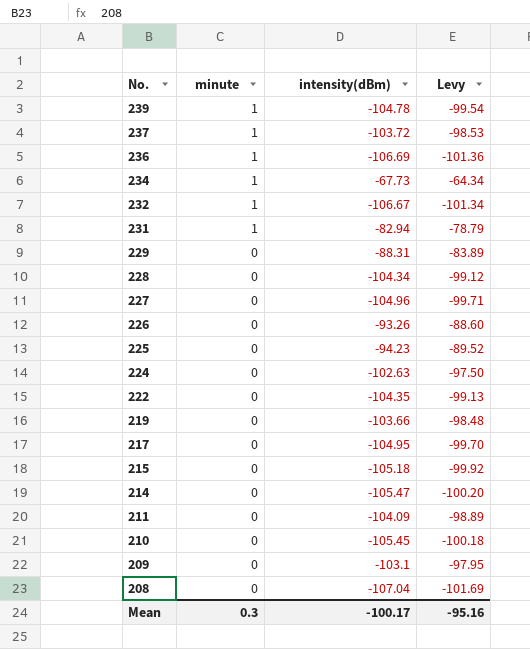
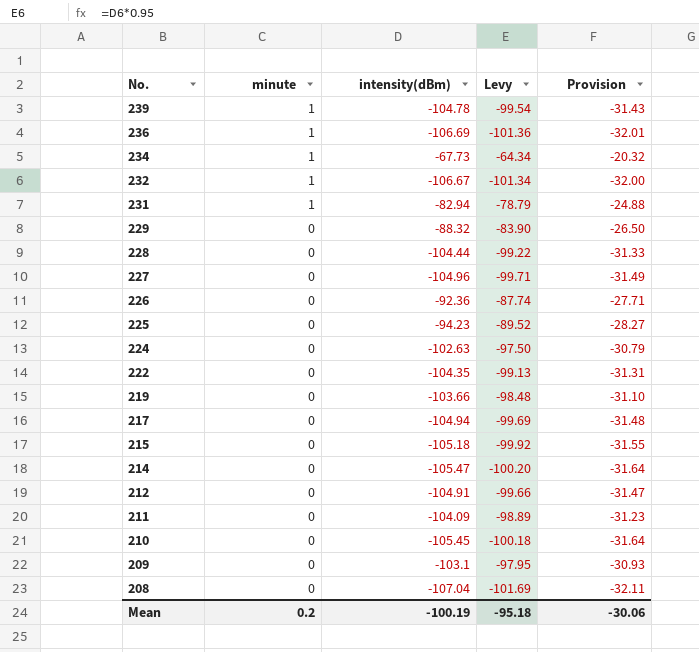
column Provision | formula: none -> [intensity(dBm)] * 0.3
row 237: 1 | -103.72 | -98.53 -> none
229 | intensity(dBm): -88.31 -> -88.32
229 | Levy: -83.89 -> -83.90
228 | intensity(dBm): -104.34 -> -104.44
228 | Levy: -99.12 -> -99.22
226 | intensity(dBm): -93.26 -> -92.36
226 | Levy: -88.60 -> -87.74
217 | intensity(dBm): -104.95 -> -104.94
217 | Levy: -99.70 -> -99.69
row 212: none -> 0 | -104.91 | -99.66 | -31.47
Mean | minute: 0.3 -> 0.2
Mean | intensity(dBm): -100.17 -> -100.19
Mean | Levy: -95.16 -> -95.18

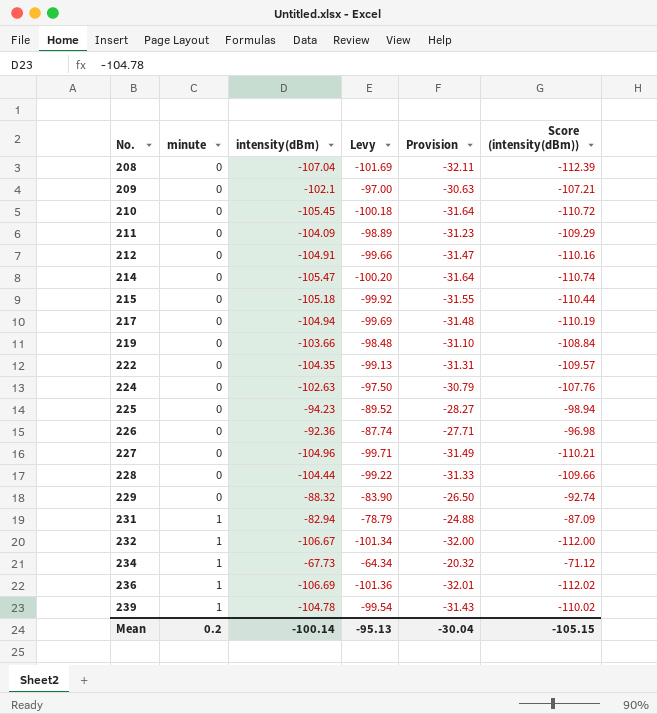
row order: No. descending -> No. ascending
column Score (intensity(dBm)) | formula: none -> [intensity(dBm)] * 1.05
209 | intensity(dBm): -103.1 -> -102.1
209 | Levy: -97.95 -> -97.00
209 | Provision: -30.93 -> -30.63
Mean | intensity(dBm): -100.19 -> -100.14
Mean | Levy: -95.18 -> -95.13
Mean | Provision: -30.06 -> -30.04

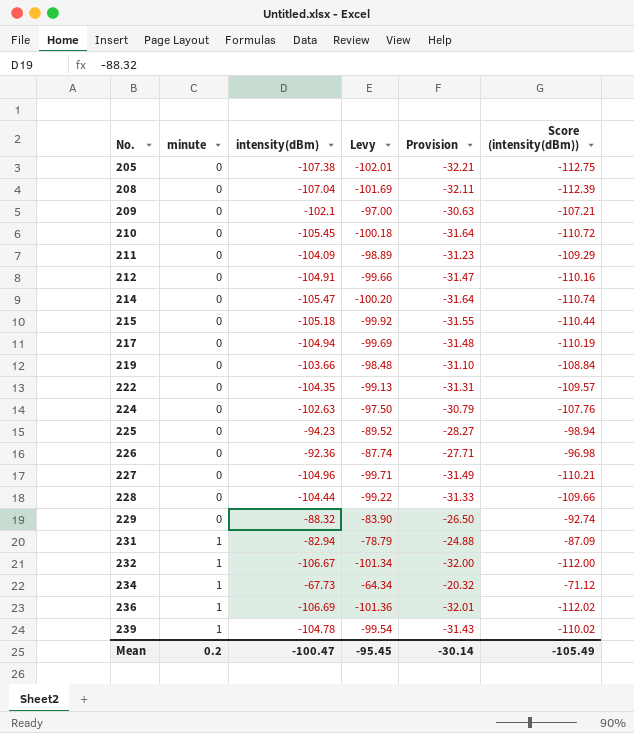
row 205: none -> 0 | -107.38 | -102.01 | -32.21 | -112.75
Mean | intensity(dBm): -100.14 -> -100.47
Mean | Levy: -95.13 -> -95.45
Mean | Provision: -30.04 -> -30.14
Mean | Score (intensity(dBm)): -105.15 -> -105.49

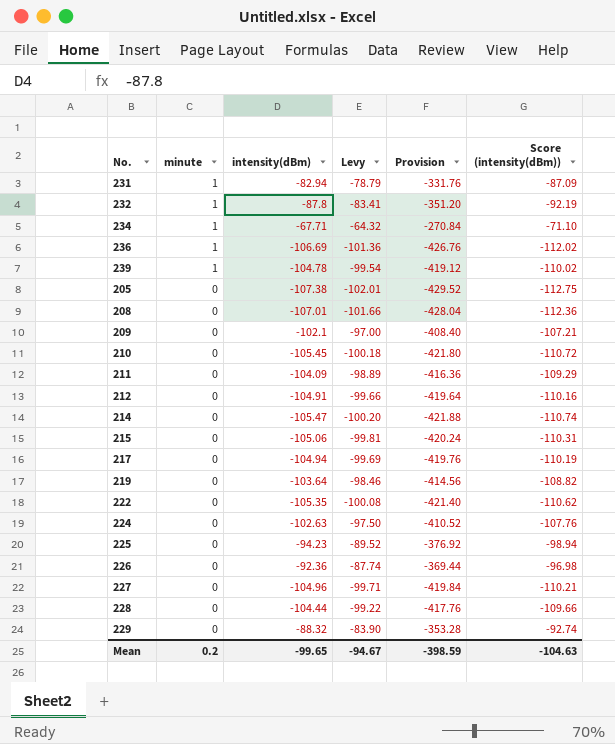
row order: No. ascending -> minute descending
column Provision | formula: [intensity(dBm)] * 0.3 -> [intensity(dBm)] * 4
232 | intensity(dBm): -106.67 -> -87.8
232 | Levy: -101.34 -> -83.41
232 | Score (intensity(dBm)): -112.00 -> -92.19
234 | intensity(dBm): -67.73 -> -67.71
234 | Levy: -64.34 -> -64.32
234 | Score (intensity(dBm)): -71.12 -> -71.10
208 | intensity(dBm): -107.04 -> -107.01
208 | Levy: -101.69 -> -101.66
208 | Score (intensity(dBm)): -112.39 -> -112.36
215 | intensity(dBm): -105.18 -> -105.06
215 | Levy: -99.92 -> -99.81
215 | Score (intensity(dBm)): -110.44 -> -110.31
219 | intensity(dBm): -103.66 -> -103.64
219 | Levy: -98.48 -> -98.46
219 | Score (intensity(dBm)): -108.84 -> -108.82
222 | intensity(dBm): -104.35 -> -105.35
222 | Levy: -99.13 -> -100.08
222 | Score (intensity(dBm)): -109.57 -> -110.62
Mean | intensity(dBm): -100.47 -> -99.65
Mean | Levy: -95.45 -> -94.67
Mean | Provision: -30.14 -> -398.59
Mean | Score (intensity(dBm)): -105.49 -> -104.63

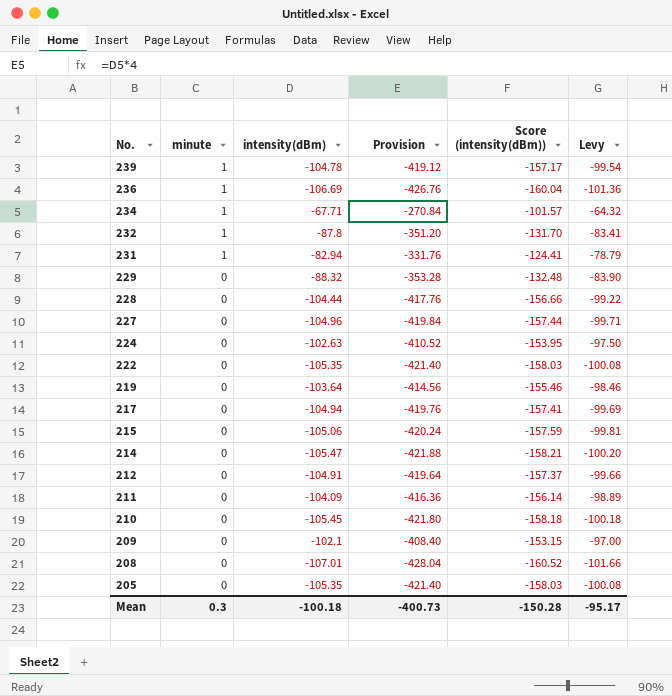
row order: minute descending -> No. descending
column Score (intensity(dBm)) | formula: [intensity(dBm)] * 1.05 -> [intensity(dBm)] * 1.5
column Levy | position: 4 -> 6
row 225: 0 | -94.23 | -89.52 | -376.92 | -98.94 -> none
row 226: 0 | -92.36 | -87.74 | -369.44 | -96.98 -> none
205 | intensity(dBm): -107.38 -> -105.35
205 | Provision: -429.52 -> -421.40
205 | Levy: -102.01 -> -100.08
Mean | minute: 0.2 -> 0.3
Mean | intensity(dBm): -99.65 -> -100.18
Mean | Provision: -398.59 -> -400.73
Mean | Score (intensity(dBm)): -104.63 -> -150.28
Mean | Levy: -94.67 -> -95.17

